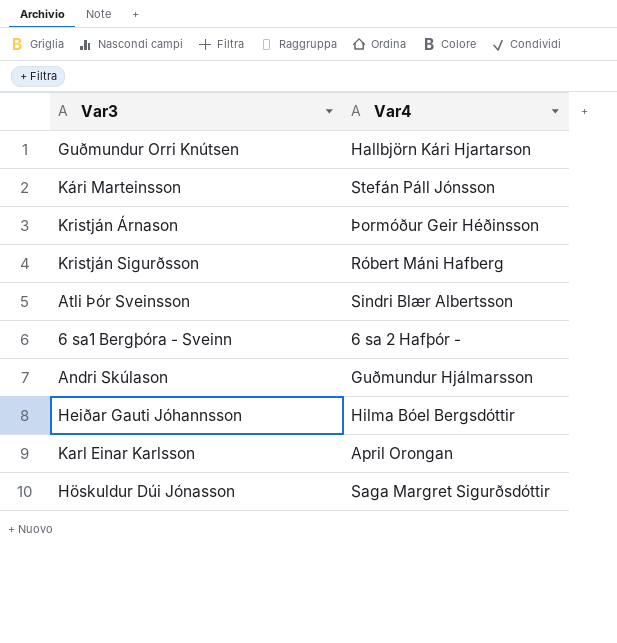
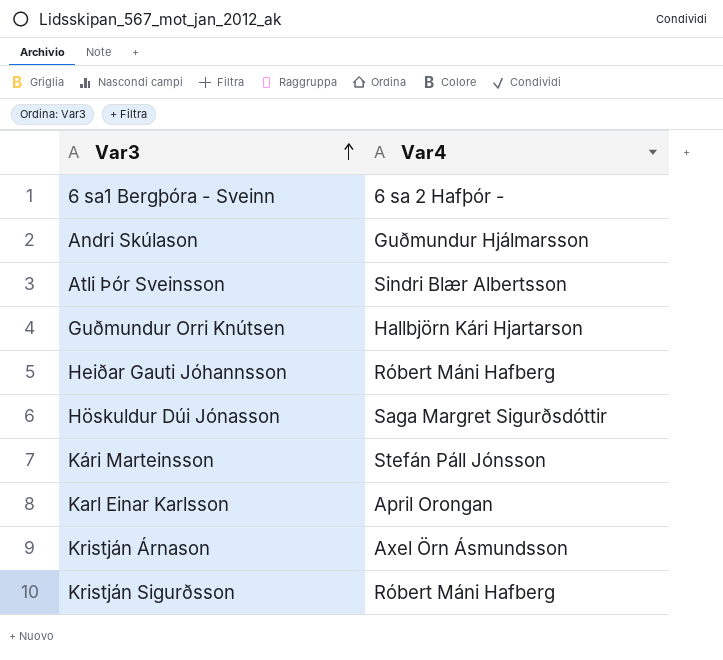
row order: none -> Var3 ascending
Heiðar Gauti Jóhannsson | Var4: Hilma Bóel Bergsdóttir -> Róbert Máni Hafberg
Kristján Árnason | Var4: Þormóður Geir Héðinsson -> Axel Örn Ásmundsson

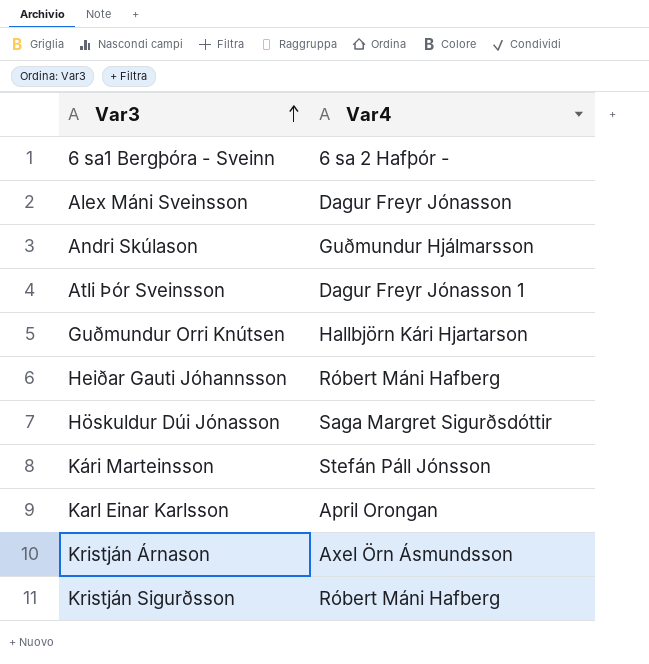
row Alex Máni Sveinsson: none -> Dagur Freyr Jónasson
Atli Þór Sveinsson | Var4: Sindri Blær Albertsson -> Dagur Freyr Jónasson 1

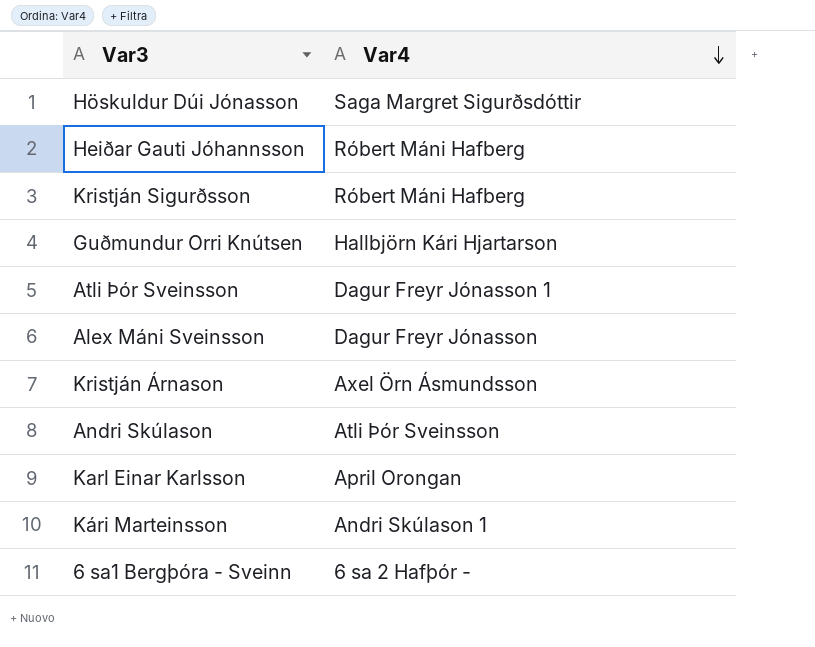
row order: Var3 ascending -> Var4 descending
Andri Skúlason | Var4: Guðmundur Hjálmarsson -> Atli Þór Sveinsson
Kári Marteinsson | Var4: Stefán Páll Jónsson -> Andri Skúlason 1

